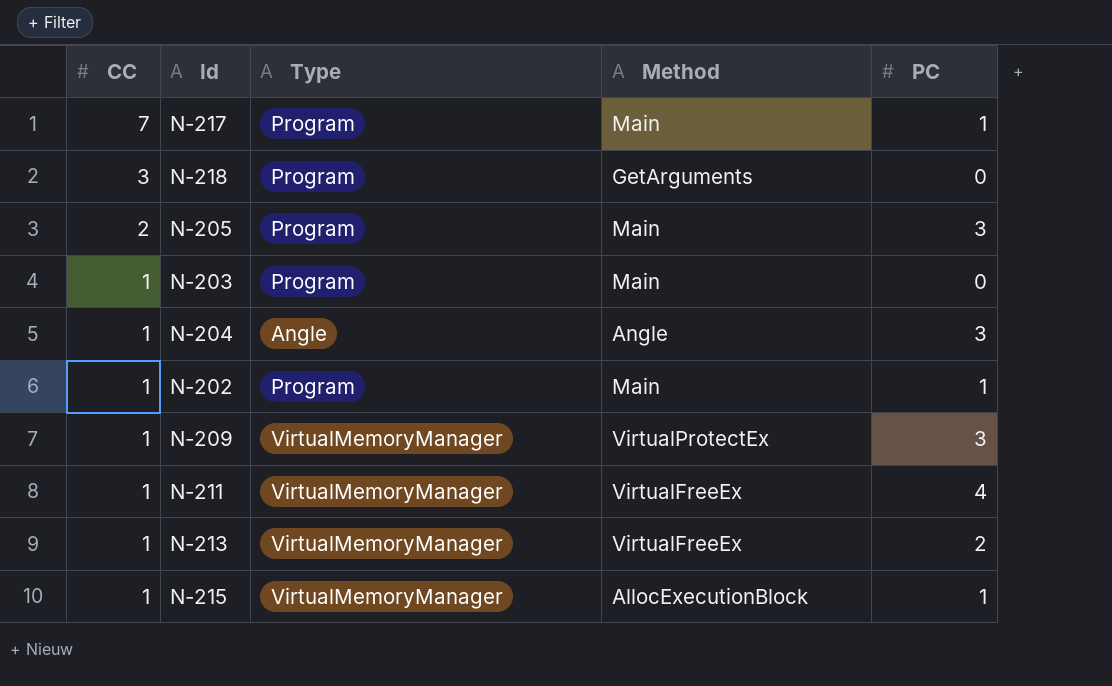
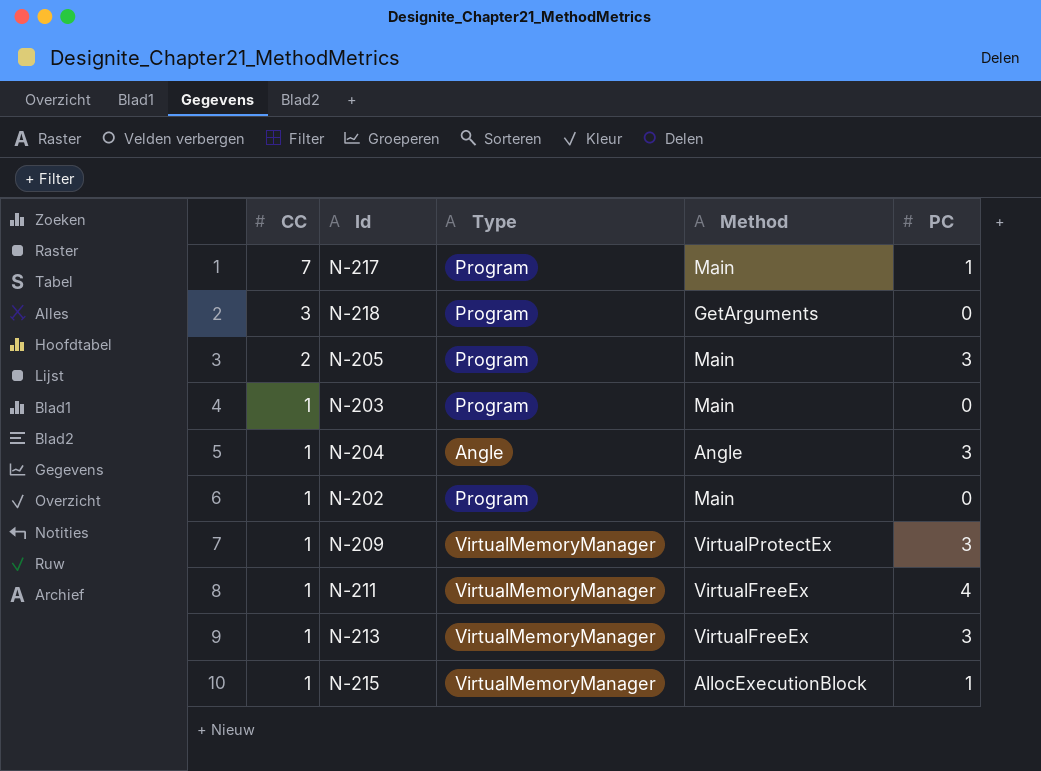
N-202 | PC: 1 -> 0
N-213 | PC: 2 -> 3

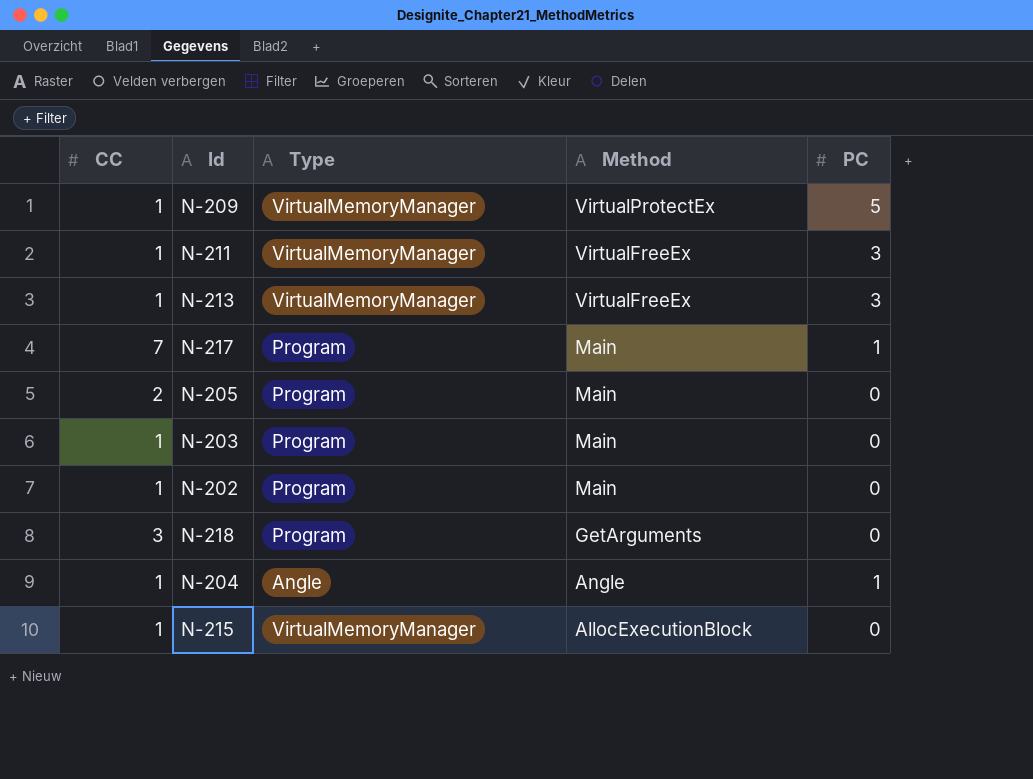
row order: CC descending -> Method descending
N-209 | PC: 3 -> 5
N-211 | PC: 4 -> 3
N-205 | PC: 3 -> 0
N-204 | PC: 3 -> 1
N-215 | PC: 1 -> 0

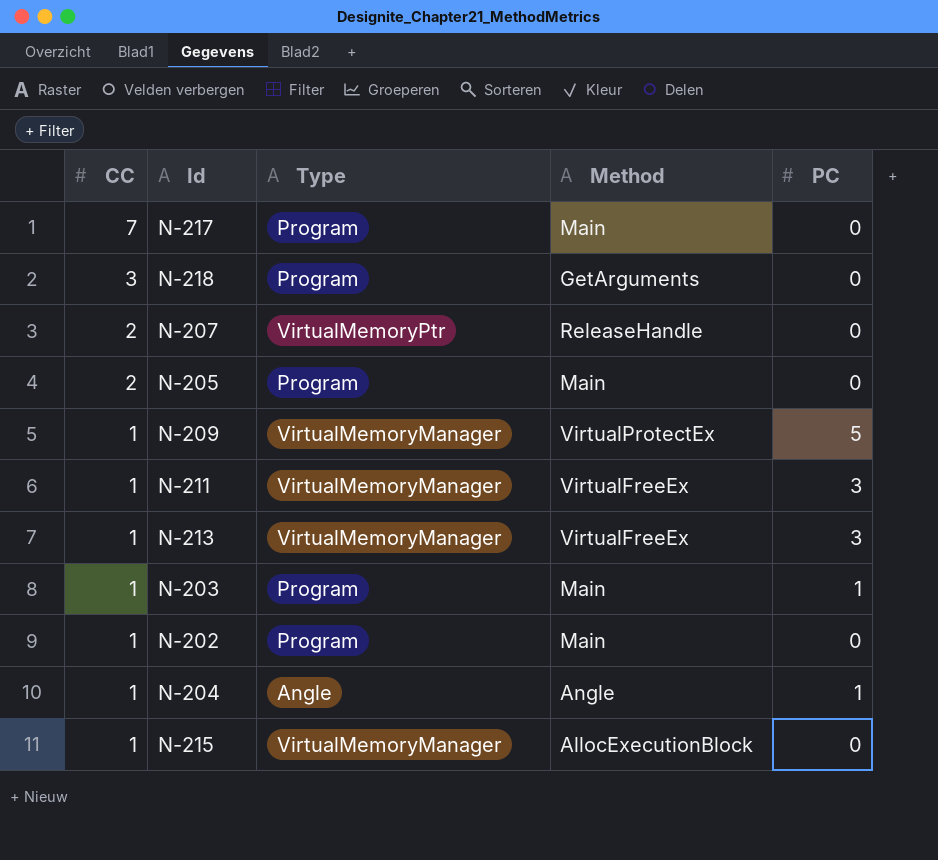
row order: Method descending -> CC descending
N-217 | PC: 1 -> 0
row N-207: none -> 2 | VirtualMemoryPtr | ReleaseHandle | 0
N-203 | PC: 0 -> 1

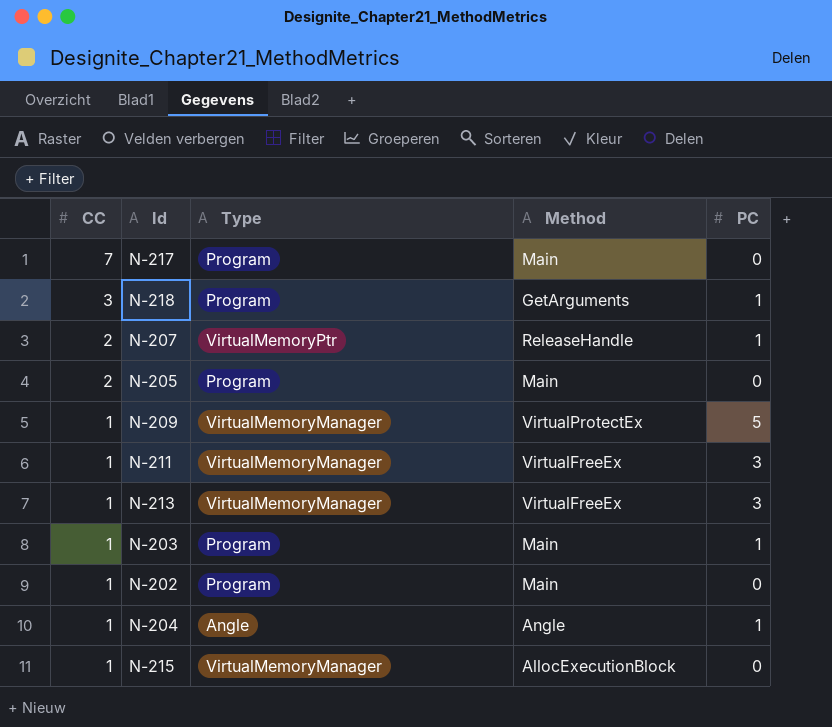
N-218 | PC: 0 -> 1
N-207 | PC: 0 -> 1

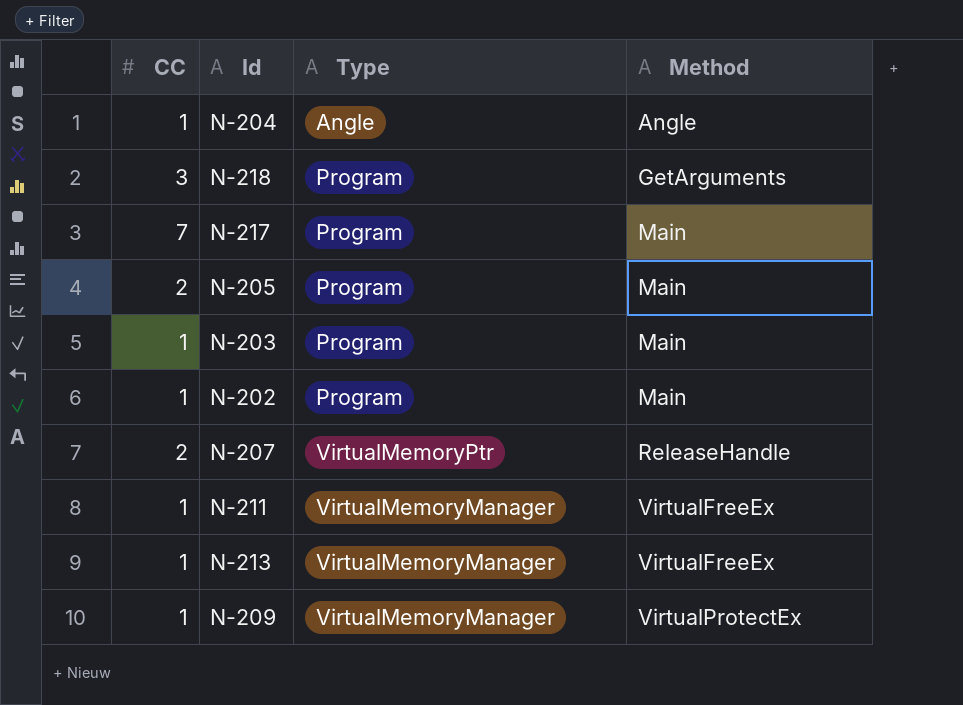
row order: CC descending -> Method ascending
column PC | position: 5 -> none
row N-215: 1 | VirtualMemoryManager | AllocExecutionBlock | 0 -> none

